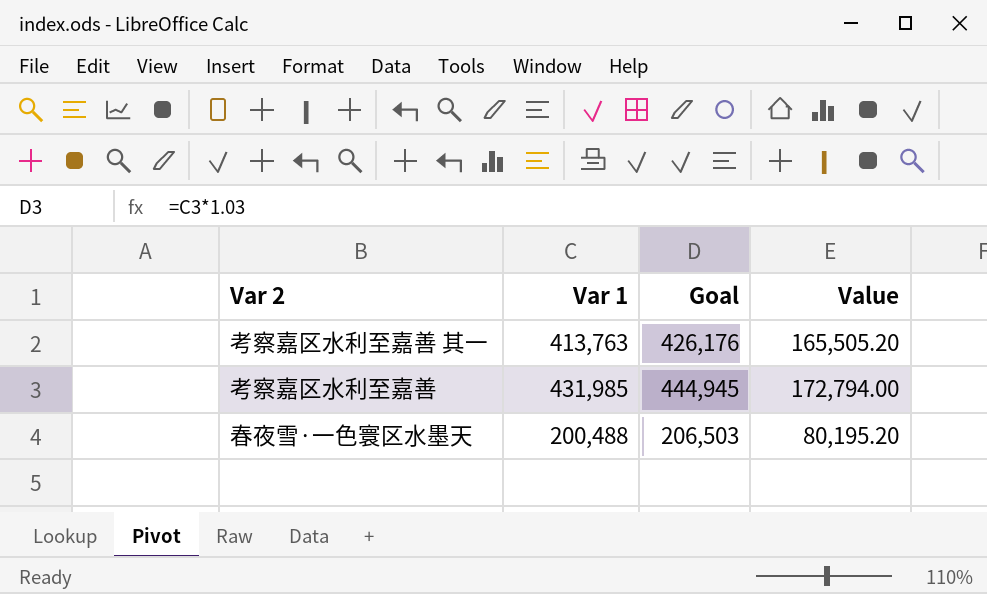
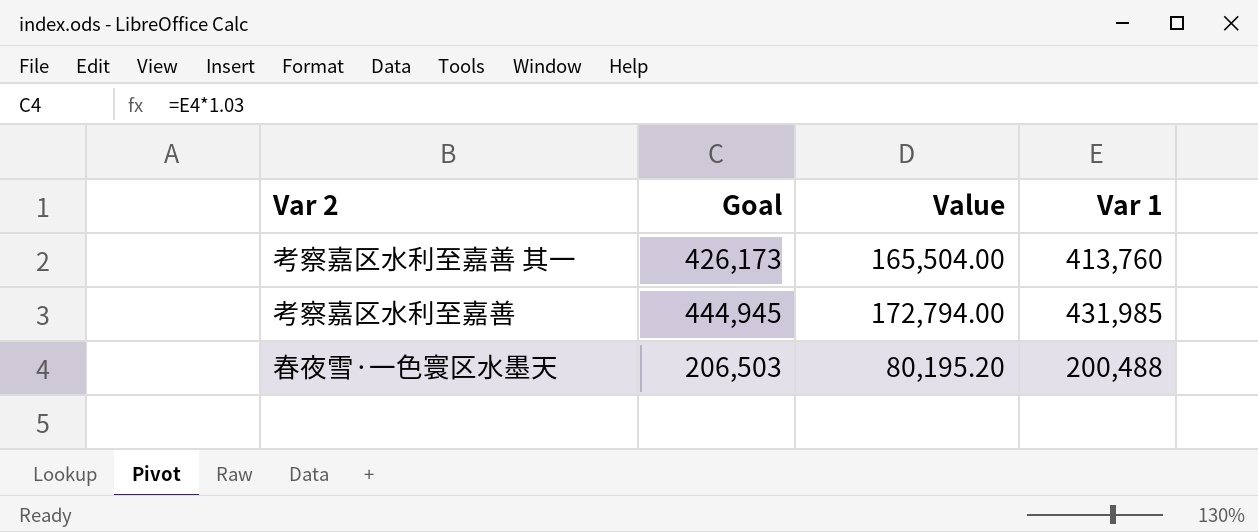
column Var 1 | position: 2 -> 4
考察嘉区水利至嘉善 其一 | Goal: 426,176 -> 426,173
考察嘉区水利至嘉善 其一 | Value: 165,505.20 -> 165,504.00
考察嘉区水利至嘉善 其一 | Var 1: 413,763 -> 413,760

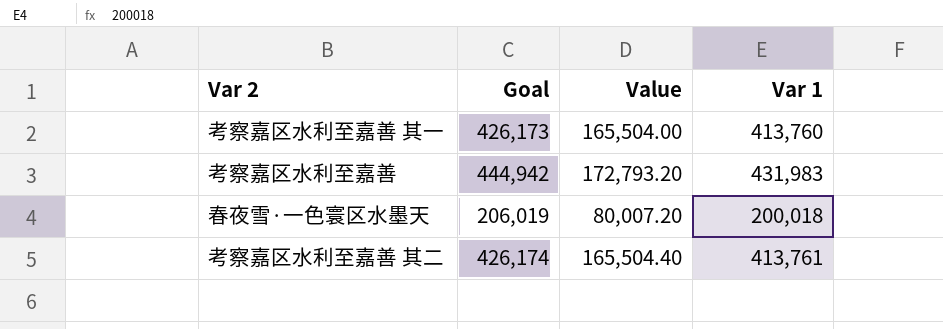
考察嘉区水利至嘉善 | Goal: 444,945 -> 444,942
考察嘉区水利至嘉善 | Value: 172,794.00 -> 172,793.20
考察嘉区水利至嘉善 | Var 1: 431,985 -> 431,983
春夜雪·一色寰区水墨天 | Goal: 206,503 -> 206,019
春夜雪·一色寰区水墨天 | Value: 80,195.20 -> 80,007.20
春夜雪·一色寰区水墨天 | Var 1: 200,488 -> 200,018
row 考察嘉区水利至嘉善 其二: none -> 426,174 | 165,504.40 | 413,761

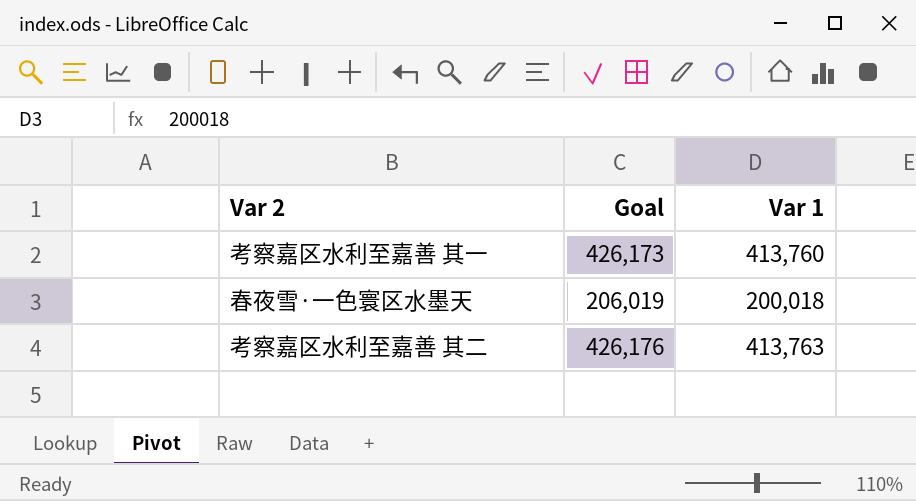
column Value | formula: [Var 1] * 0.4 -> none
row 考察嘉区水利至嘉善: 444,942 | 172,793.20 | 431,983 -> none
考察嘉区水利至嘉善 其二 | Goal: 426,174 -> 426,176
考察嘉区水利至嘉善 其二 | Var 1: 413,761 -> 413,763

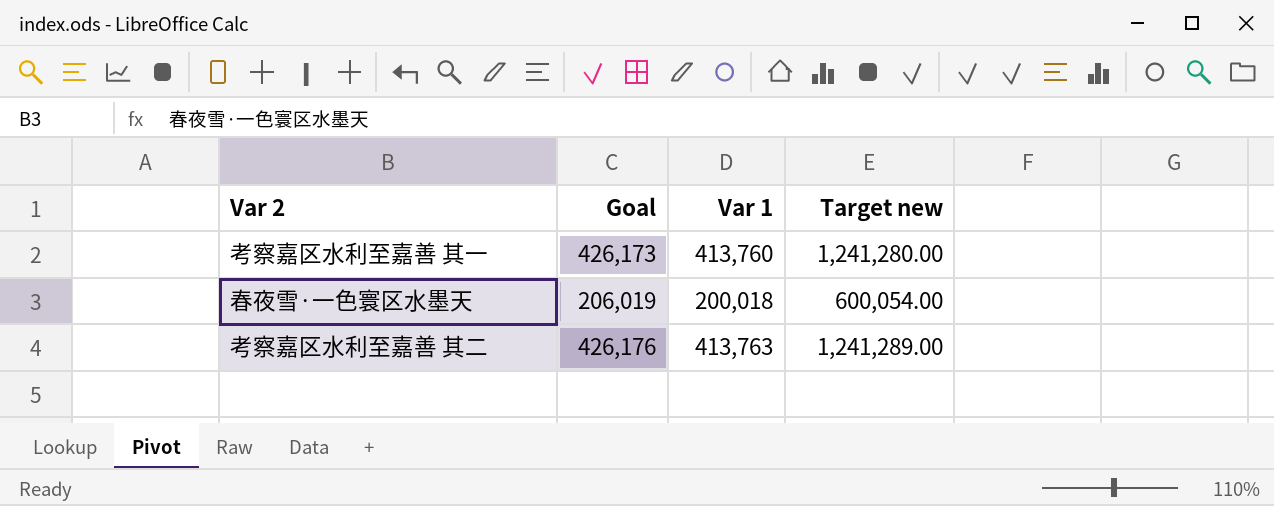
column Target new | formula: none -> [Var 1] * 3

